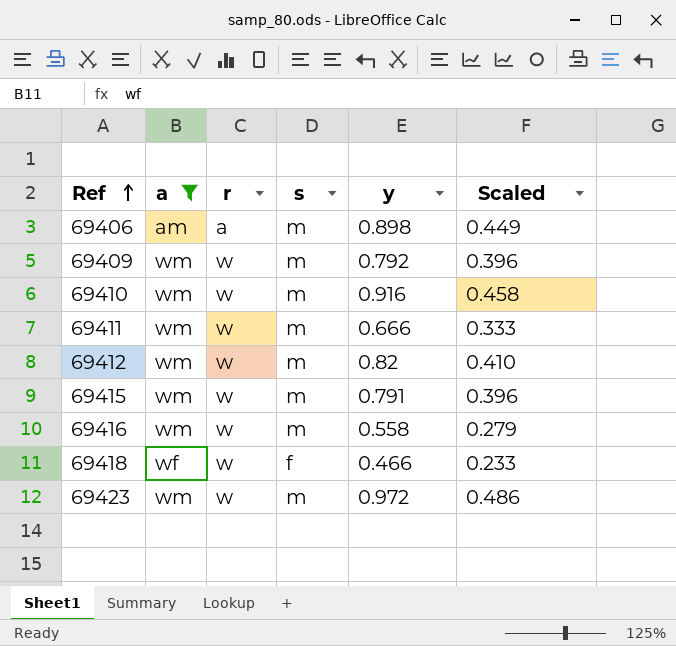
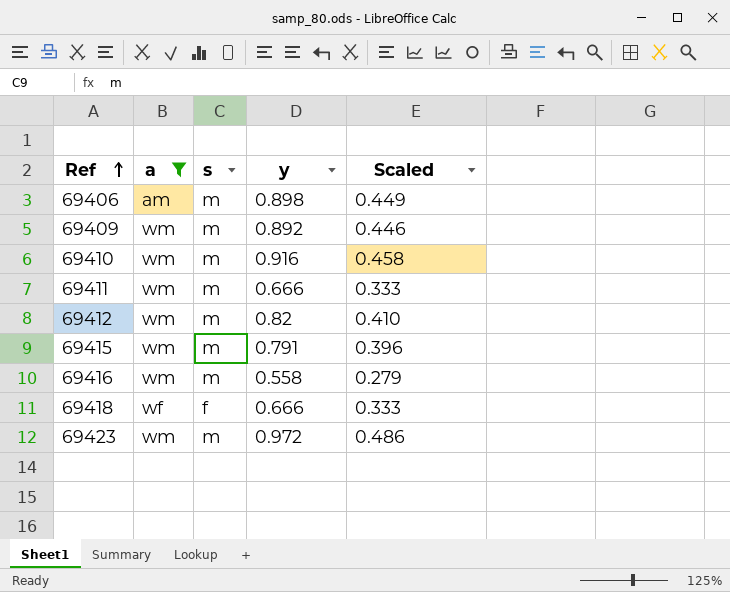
column r | position: 3 -> none
69409 | y: 0.792 -> 0.892
69409 | Scaled: 0.396 -> 0.446
69418 | y: 0.466 -> 0.666
69418 | Scaled: 0.233 -> 0.333

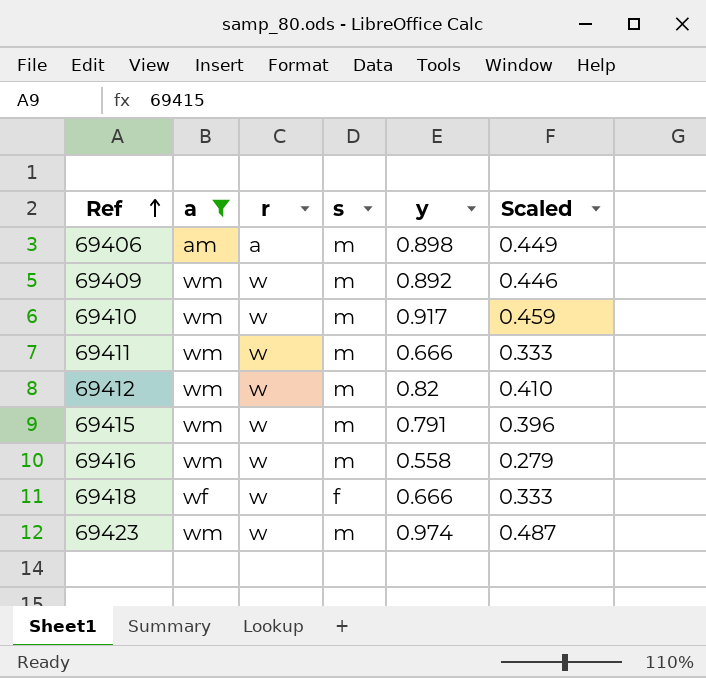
column r | position: none -> 3
69410 | y: 0.916 -> 0.917
69410 | Scaled: 0.458 -> 0.459
69423 | y: 0.972 -> 0.974
69423 | Scaled: 0.486 -> 0.487

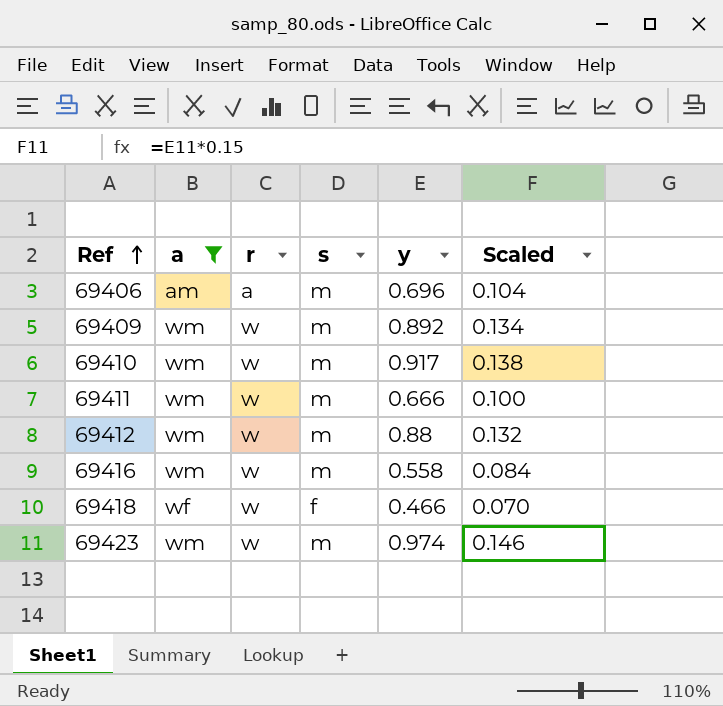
column Scaled | formula: [y] * 0.5 -> [y] * 0.15
row 69415: wm | w | m | 0.791 | 0.396 -> none
69406 | y: 0.898 -> 0.696
69412 | y: 0.82 -> 0.88
69418 | y: 0.666 -> 0.466

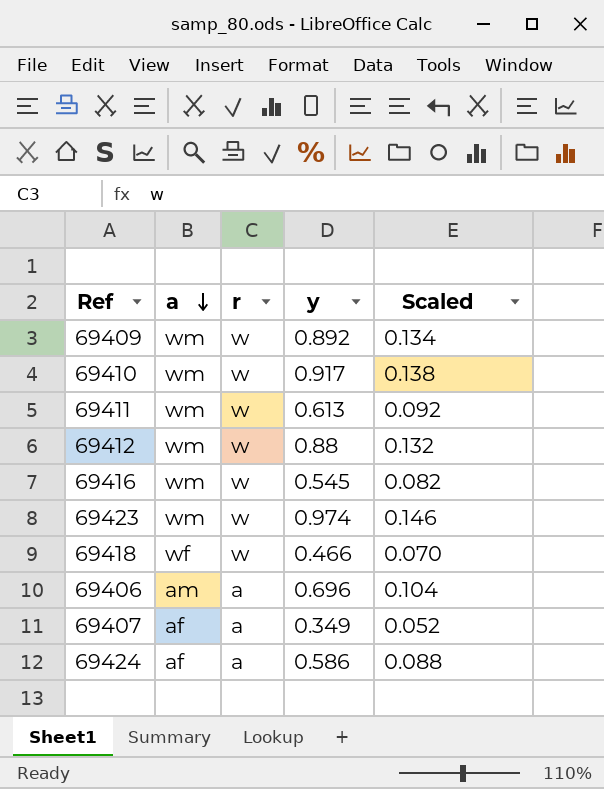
filter: a != af -> none
row order: Ref ascending -> a descending
column s | position: 4 -> none
69411 | y: 0.666 -> 0.613
69411 | Scaled: 0.100 -> 0.092
69416 | y: 0.558 -> 0.545
69416 | Scaled: 0.084 -> 0.082

